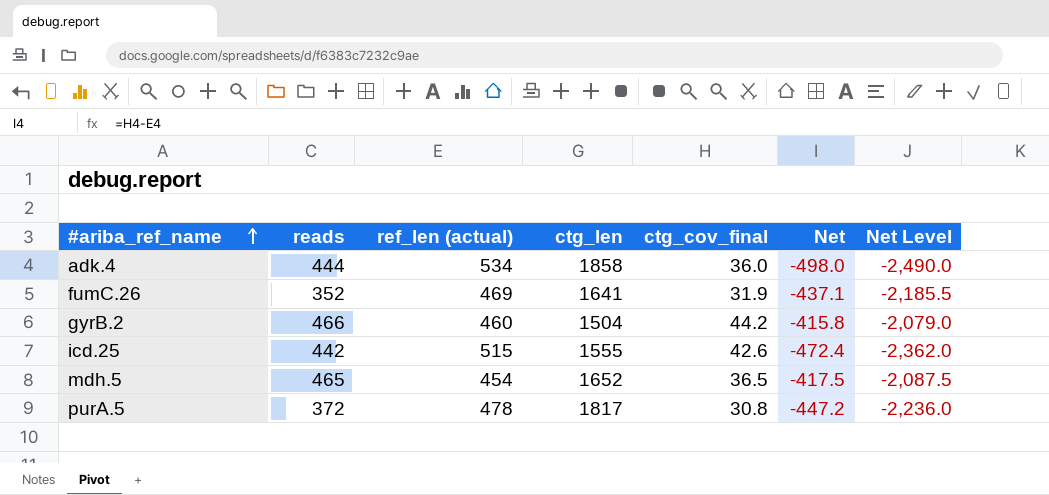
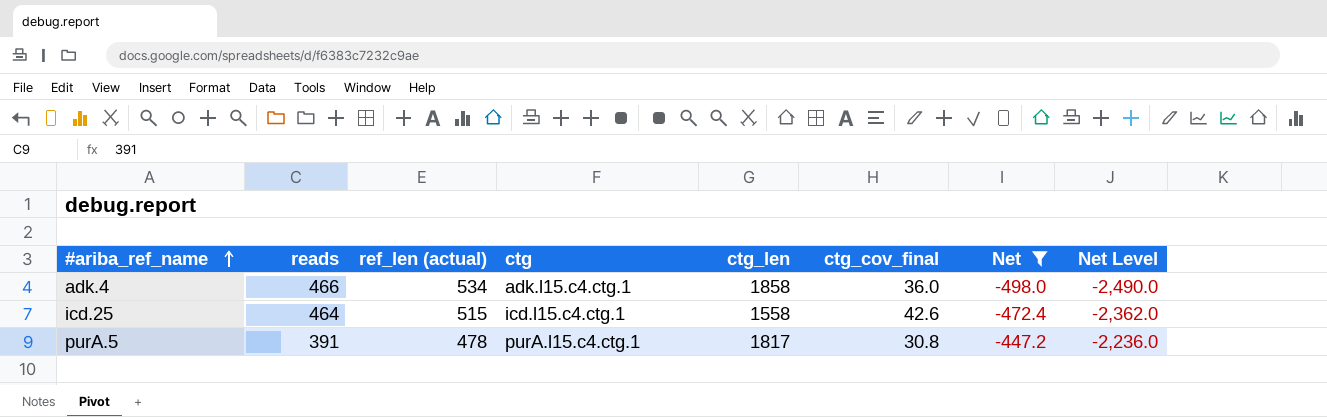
filter: none -> Net <= -447.2
column ctg | position: none -> 4
adk.4 | reads: 444 -> 466
icd.25 | reads: 442 -> 464
icd.25 | ctg_len: 1555 -> 1558
purA.5 | reads: 372 -> 391

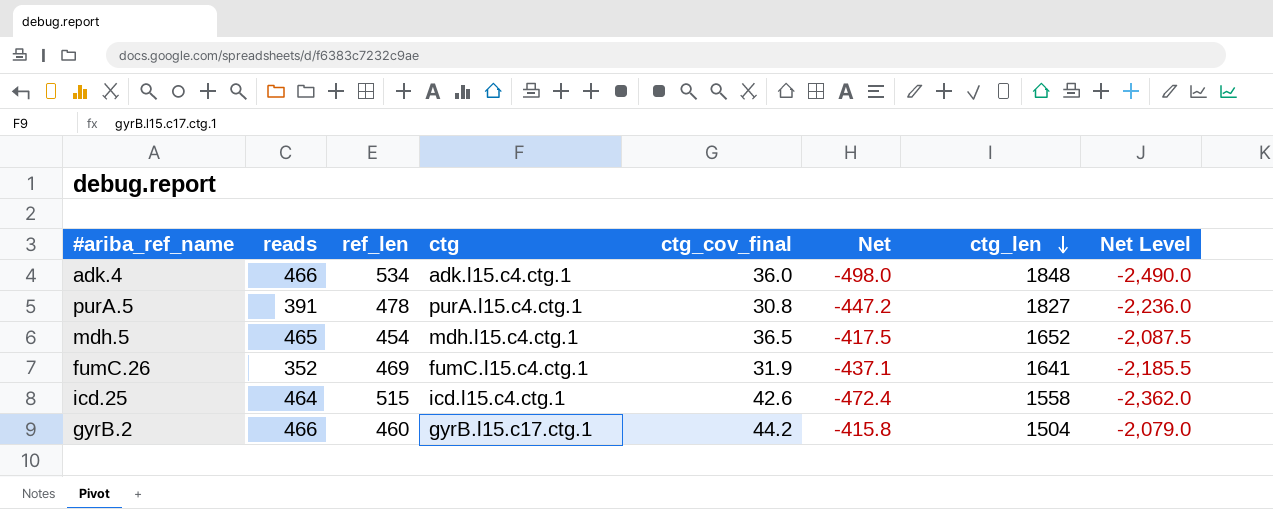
filter: Net <= -447.2 -> none
row order: #ariba_ref_name ascending -> ctg_len descending
column name: ref_len (actual) -> ref_len
column ctg_len | position: 5 -> 7
adk.4 | ctg_len: 1858 -> 1848
purA.5 | ctg_len: 1817 -> 1827

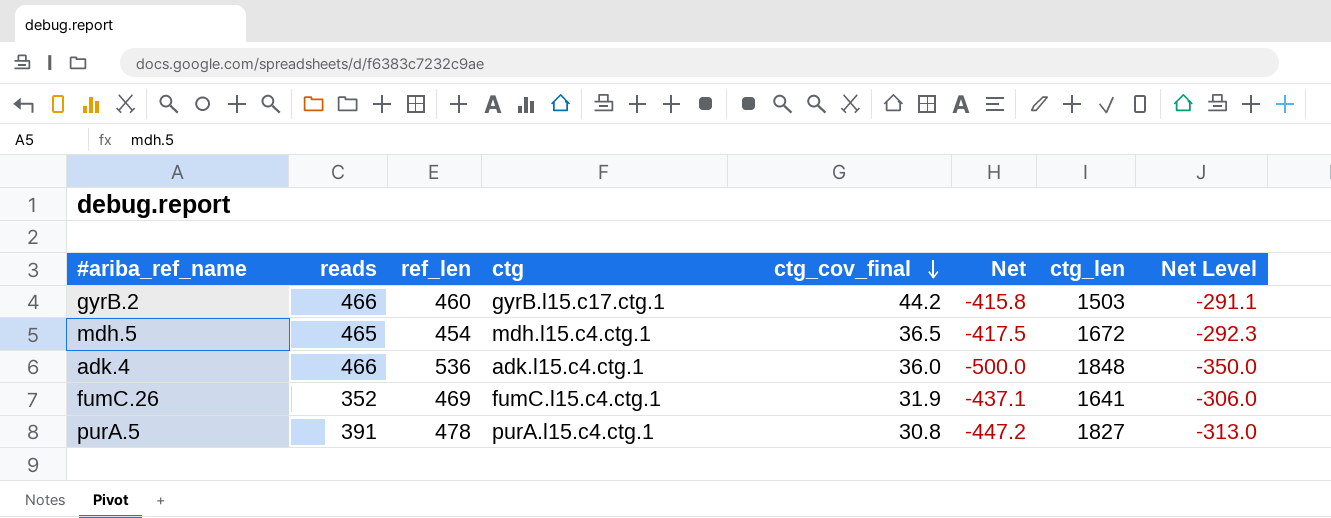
row order: ctg_len descending -> ctg_cov_final descending
column Net Level | formula: [Net] * 5 -> [Net] * 0.7
row icd.25: 464 | 515 | icd.l15.c4.ctg.1 | 42.6 | -472.4 | 1558 | -2,362.0 -> none
gyrB.2 | ctg_len: 1504 -> 1503
mdh.5 | ctg_len: 1652 -> 1672
adk.4 | ref_len: 534 -> 536
adk.4 | Net: -498.0 -> -500.0

